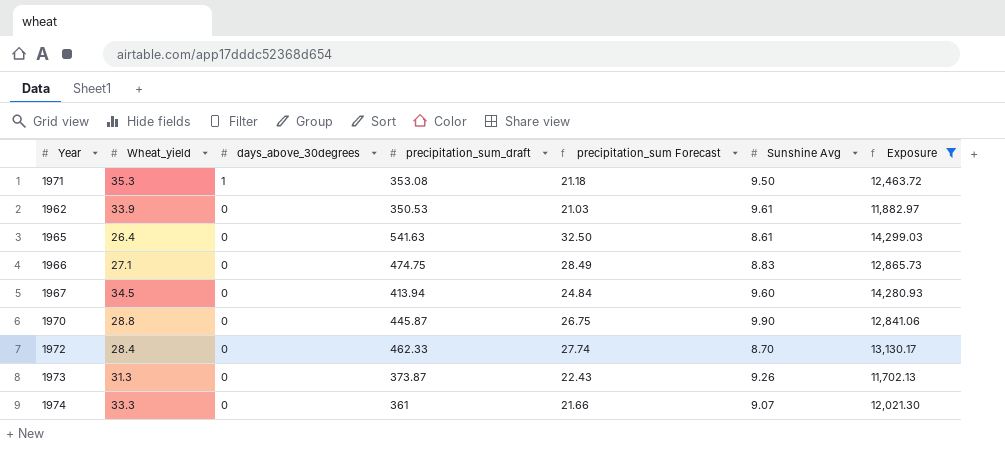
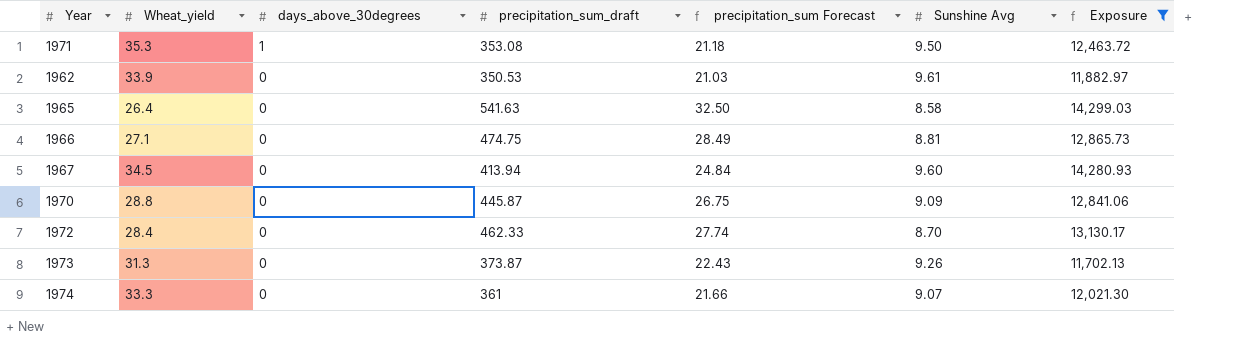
1965 | Sunshine Avg: 8.61 -> 8.58
1966 | Sunshine Avg: 8.83 -> 8.81
1970 | Sunshine Avg: 9.90 -> 9.09

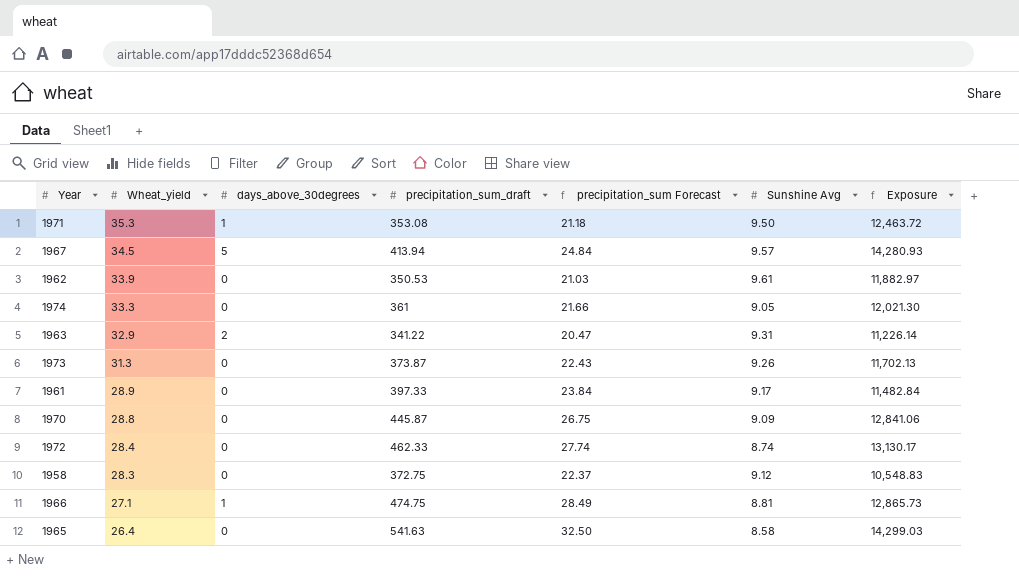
filter: Exposure >= 11,702.13 -> none
row order: days_above_30degrees descending -> Wheat_yield descending
1967 | days_above_30degrees: 0 -> 5
1967 | Sunshine Avg: 9.60 -> 9.57
1974 | Sunshine Avg: 9.07 -> 9.05
1972 | Sunshine Avg: 8.70 -> 8.74
1966 | days_above_30degrees: 0 -> 1

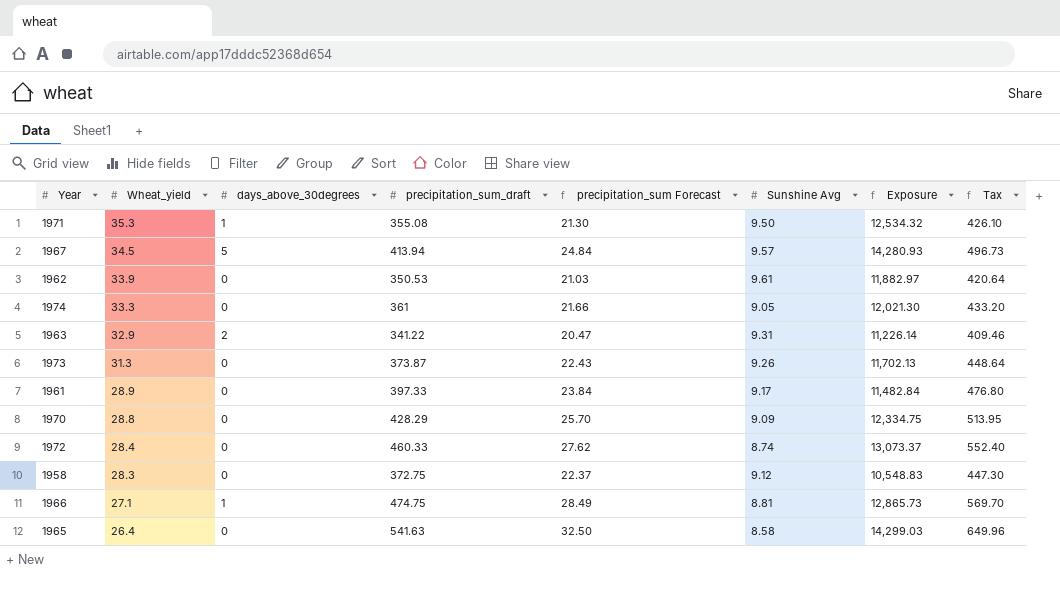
column Tax | formula: none -> [precipitation_sum_draft] * 1.2
1971 | precipitation_sum_draft: 353.08 -> 355.08
1971 | precipitation_sum Forecast: 21.18 -> 21.30
1971 | Exposure: 12,463.72 -> 12,534.32
1970 | precipitation_sum_draft: 445.87 -> 428.29
1970 | precipitation_sum Forecast: 26.75 -> 25.70
1970 | Exposure: 12,841.06 -> 12,334.75
1972 | precipitation_sum_draft: 462.33 -> 460.33
1972 | precipitation_sum Forecast: 27.74 -> 27.62
1972 | Exposure: 13,130.17 -> 13,073.37

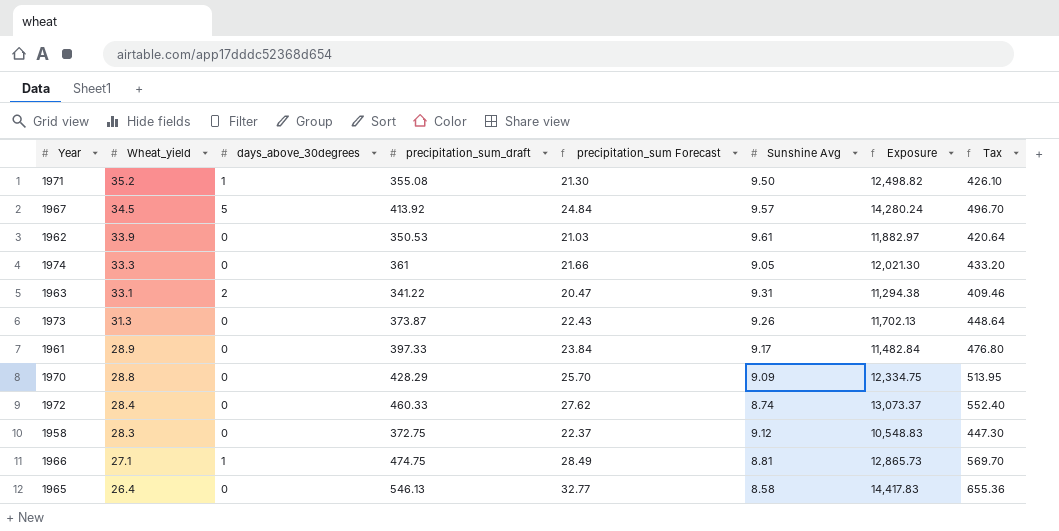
1971 | Wheat_yield: 35.3 -> 35.2
1971 | Exposure: 12,534.32 -> 12,498.82
1967 | precipitation_sum_draft: 413.94 -> 413.92
1967 | Exposure: 14,280.93 -> 14,280.24
1967 | Tax: 496.73 -> 496.70
1963 | Wheat_yield: 32.9 -> 33.1
1963 | Exposure: 11,226.14 -> 11,294.38
1965 | precipitation_sum_draft: 541.63 -> 546.13
1965 | precipitation_sum Forecast: 32.50 -> 32.77
1965 | Exposure: 14,299.03 -> 14,417.83
1965 | Tax: 649.96 -> 655.36

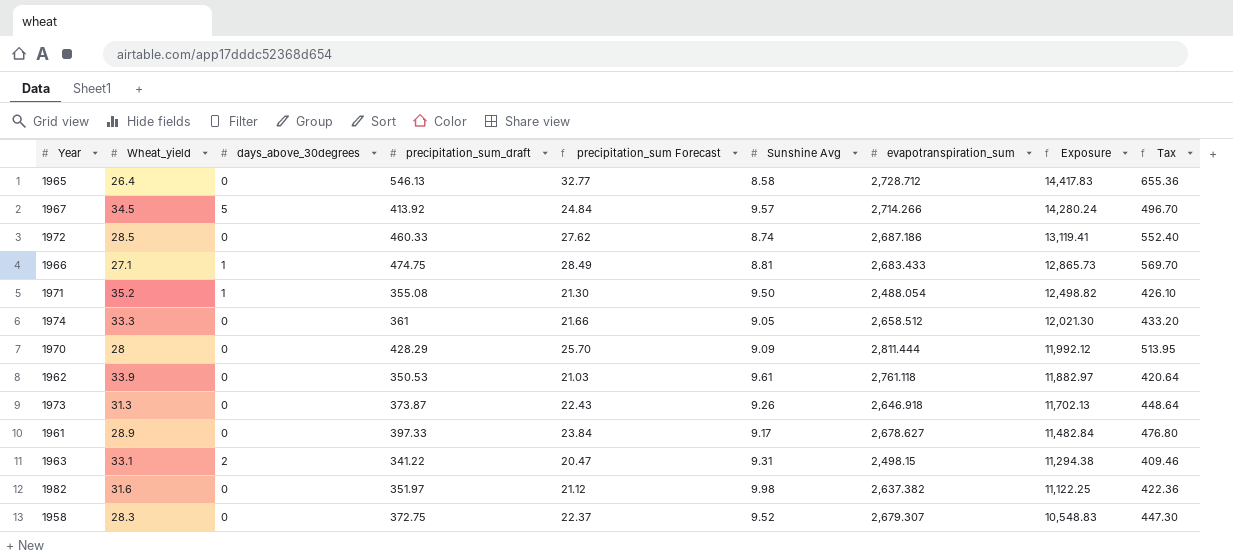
row order: Wheat_yield descending -> Exposure descending
column evapotranspiration_sum | position: none -> 7
1972 | Wheat_yield: 28.4 -> 28.5
1972 | Exposure: 13,073.37 -> 13,119.41
1970 | Wheat_yield: 28.8 -> 28
1970 | Exposure: 12,334.75 -> 11,992.12
row 1982: none -> 31.6 | 0 | 351.97 | 21.12 | 9.98 | 2,637.382 | 11,122.25 | 422.36
1958 | Sunshine Avg: 9.12 -> 9.52

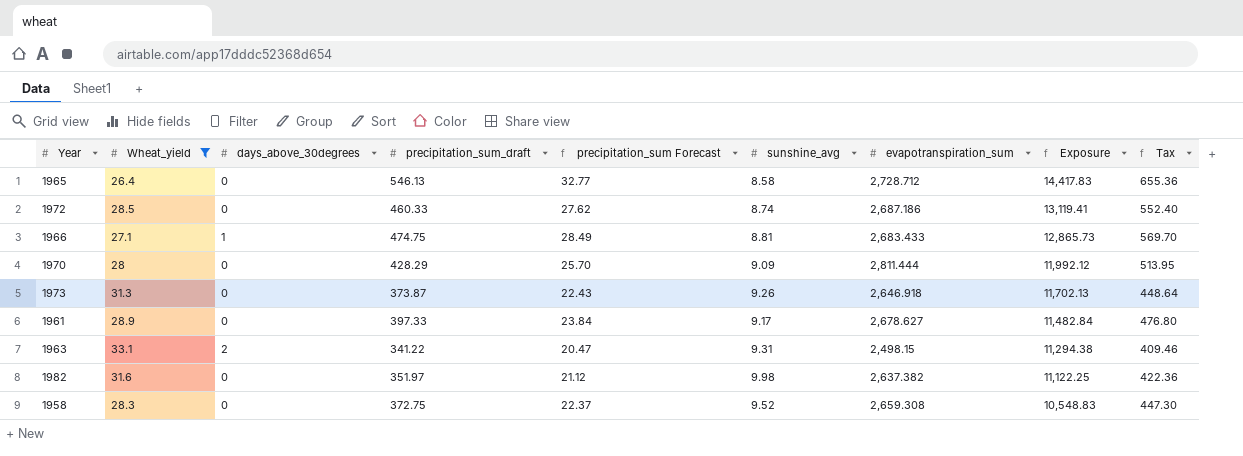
filter: none -> Wheat_yield <= 33.1
column name: Sunshine Avg -> sunshine_avg
1958 | evapotranspiration_sum: 2,679.307 -> 2,659.308

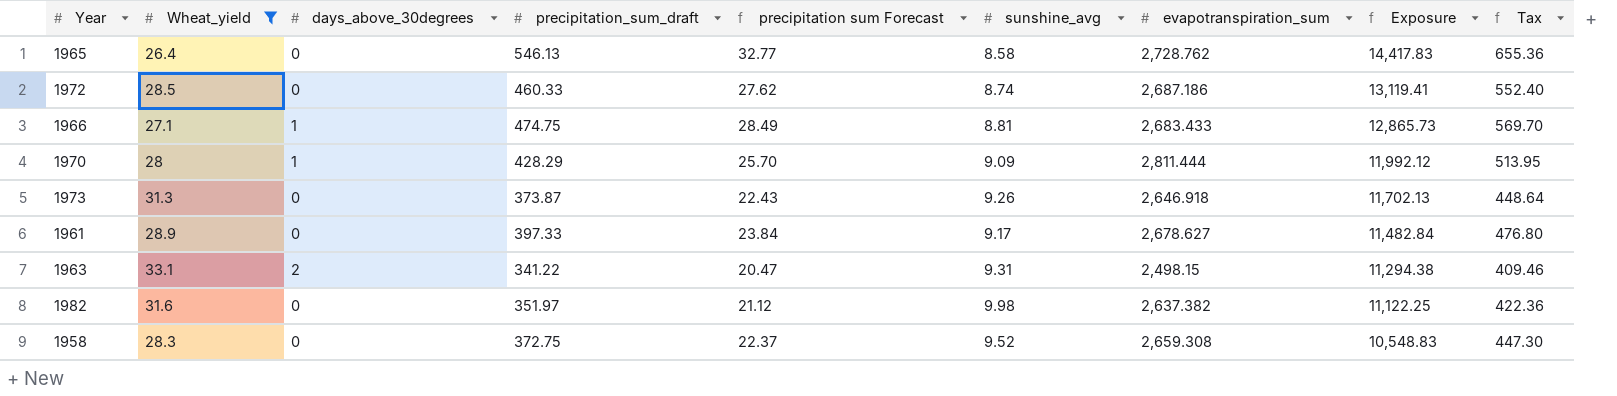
column name: precipitation_sum Forecast -> precipitation sum Forecast
1965 | evapotranspiration_sum: 2,728.712 -> 2,728.762
1970 | days_above_30degrees: 0 -> 1

